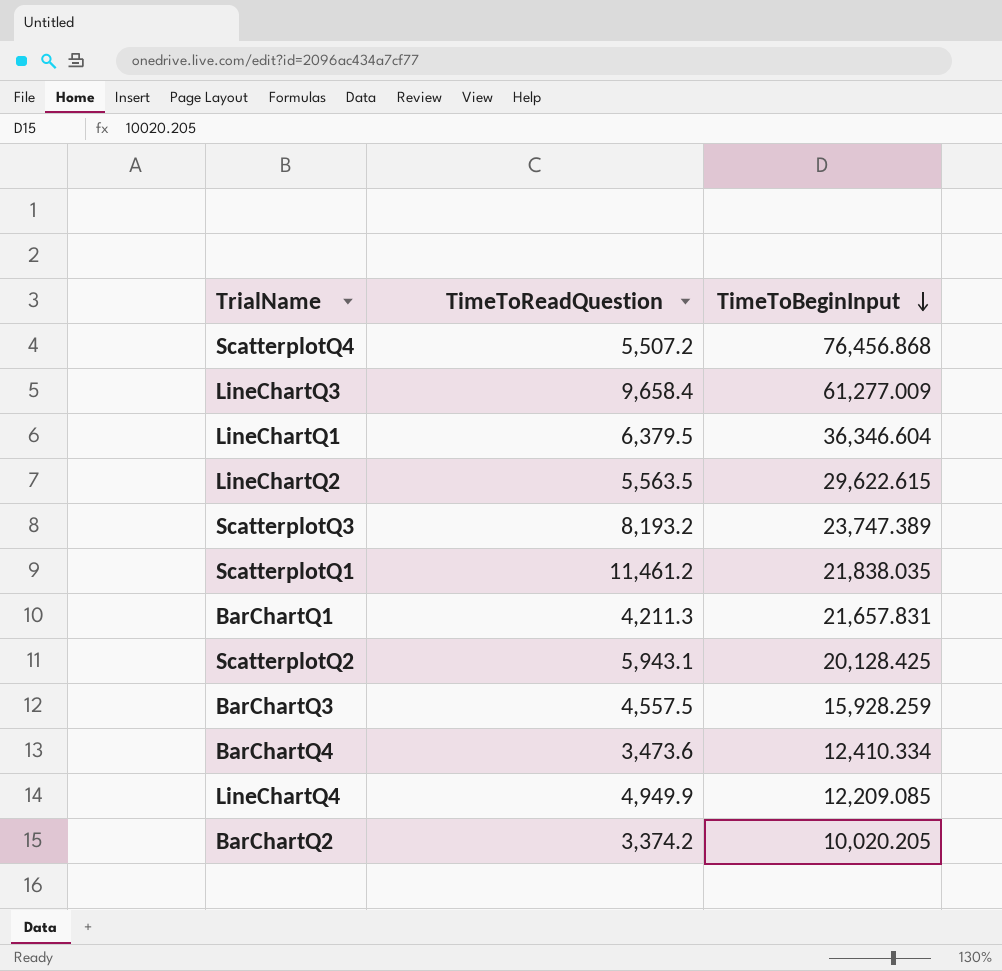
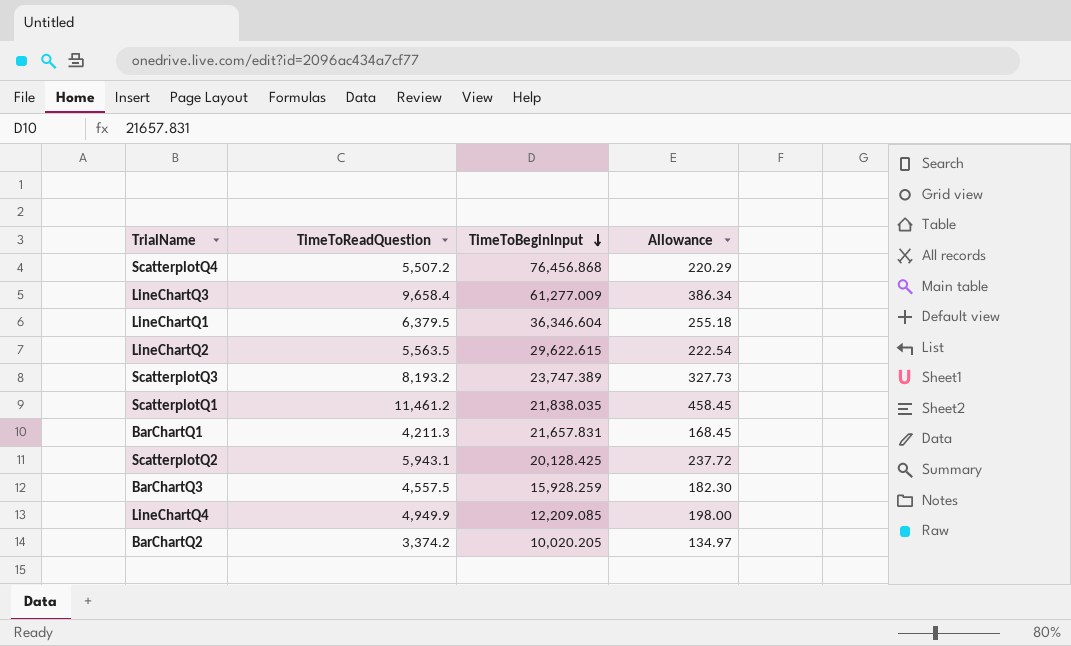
column Allowance | formula: none -> [TimeToReadQuestion] * 0.04
row BarChartQ4: 3,473.6 | 12,410.334 -> none

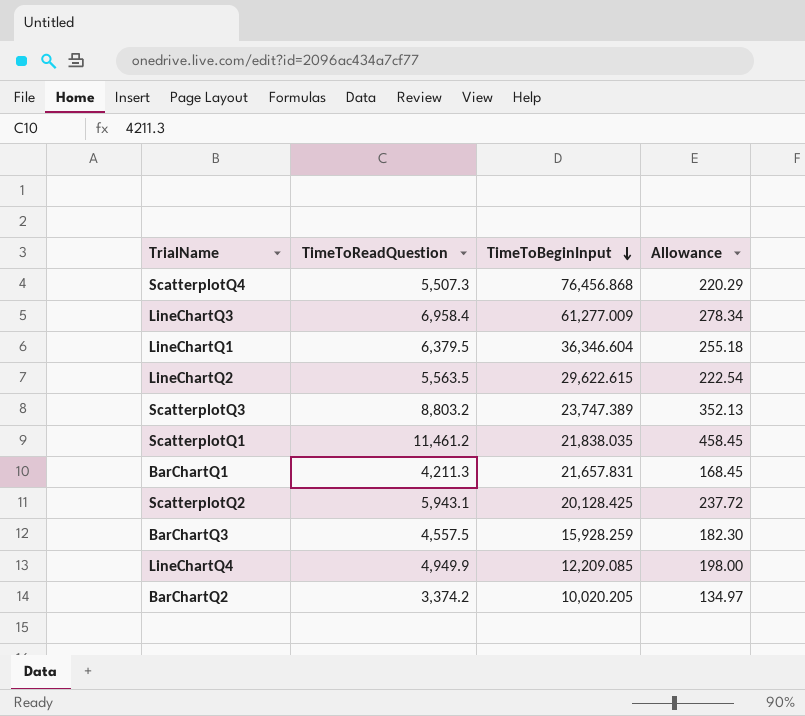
ScatterplotQ4 | TimeToReadQuestion: 5,507.2 -> 5,507.3
LineChartQ3 | TimeToReadQuestion: 9,658.4 -> 6,958.4
LineChartQ3 | Allowance: 386.34 -> 278.34
ScatterplotQ3 | TimeToReadQuestion: 8,193.2 -> 8,803.2
ScatterplotQ3 | Allowance: 327.73 -> 352.13

